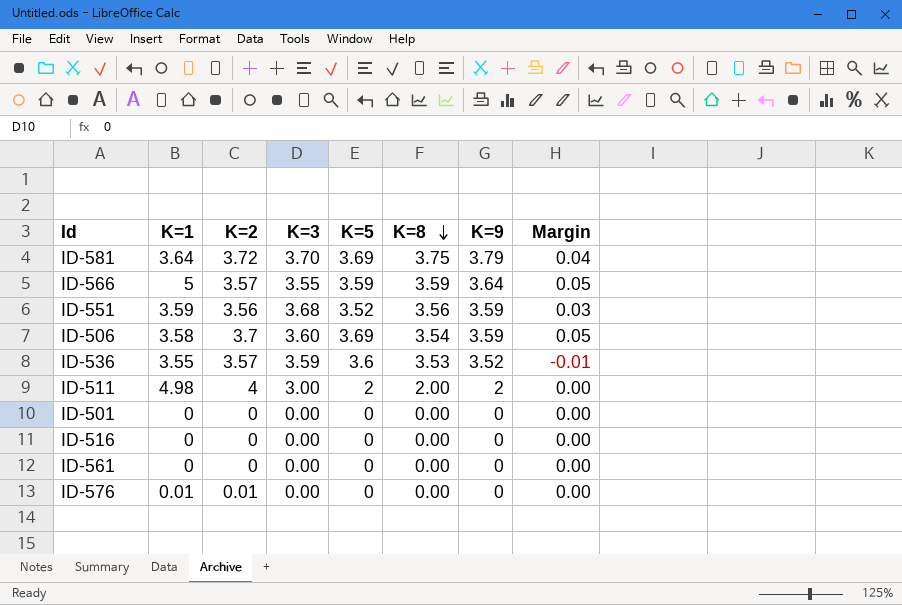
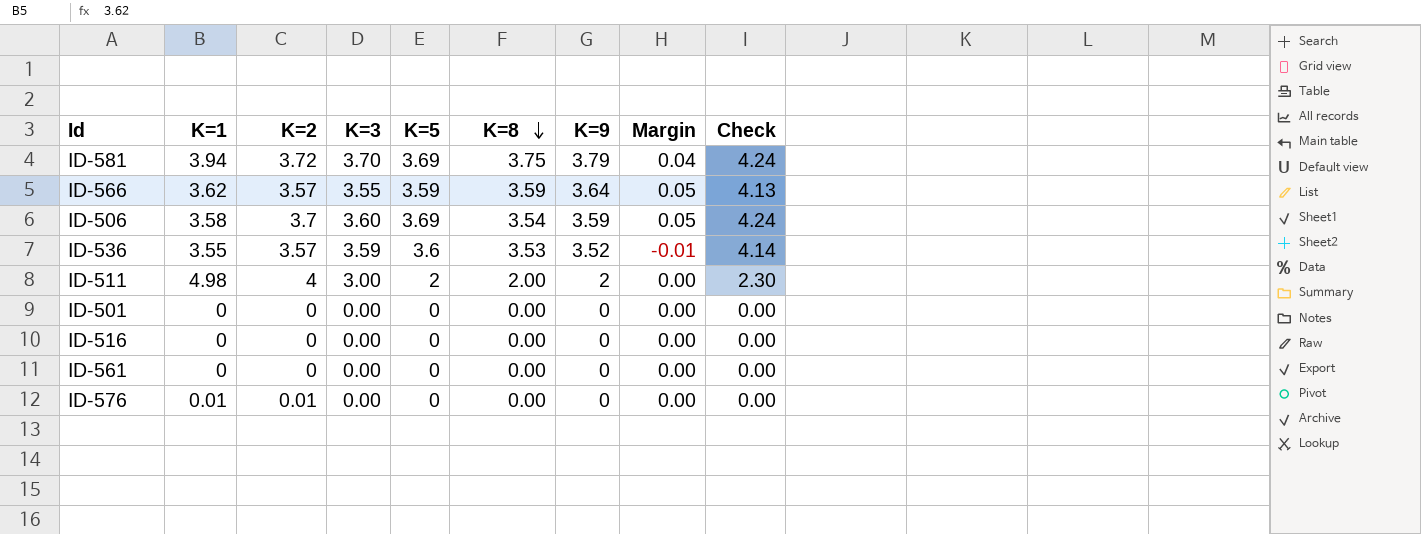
column Check | formula: none -> [K=5] * 1.15
row ID-551: 3.59 | 3.56 | 3.68 | 3.52 | 3.56 | 3.59 | 0.03 -> none
ID-581 | K=1: 3.64 -> 3.94
ID-566 | K=1: 5 -> 3.62

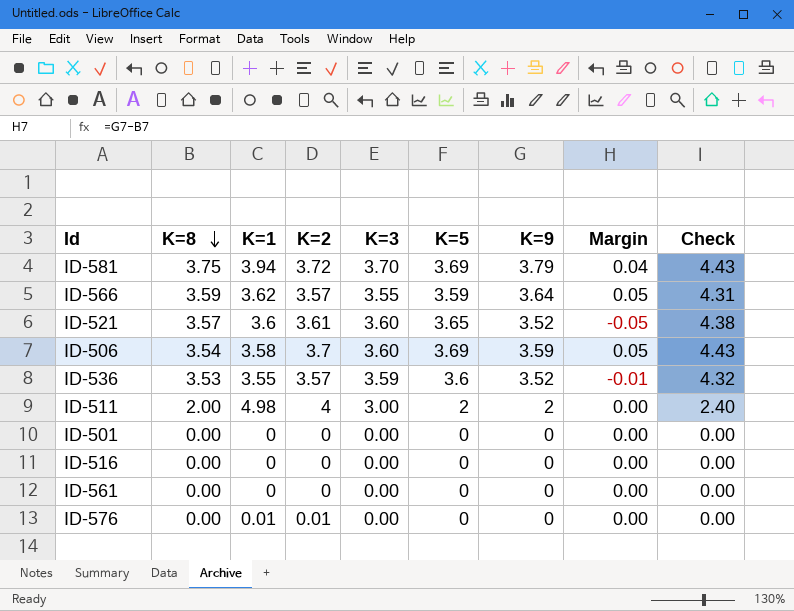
column K=8 | position: 6 -> 2
column Check | formula: [K=5] * 1.15 -> [K=5] * 1.2
row ID-521: none -> 3.57 | 3.6 | 3.61 | 3.60 | 3.65 | 3.52 | -0.05 | 4.38

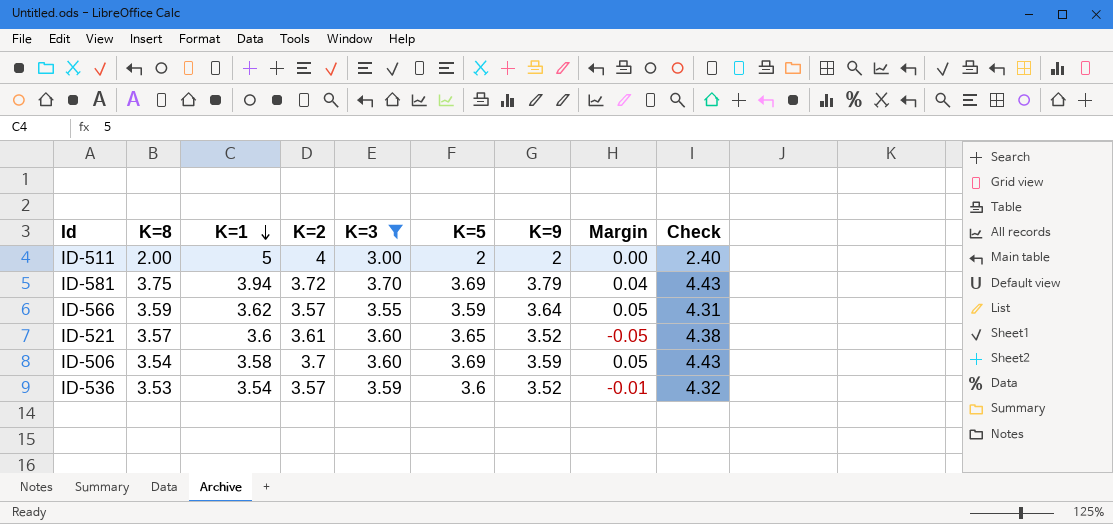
filter: none -> K=3 != 0.00
row order: K=8 descending -> K=1 descending
ID-511 | K=1: 4.98 -> 5
ID-536 | K=1: 3.55 -> 3.54

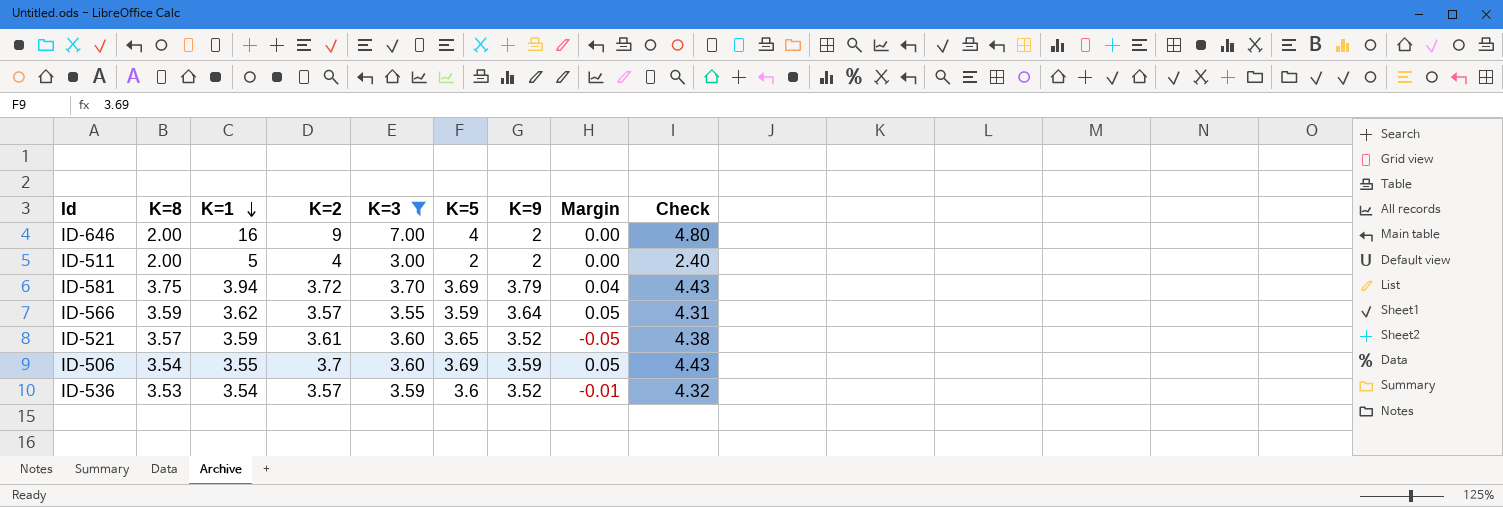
row ID-646: none -> 2.00 | 16 | 9 | 7.00 | 4 | 2 | 0.00 | 4.80
ID-521 | K=1: 3.6 -> 3.59
ID-506 | K=1: 3.58 -> 3.55

